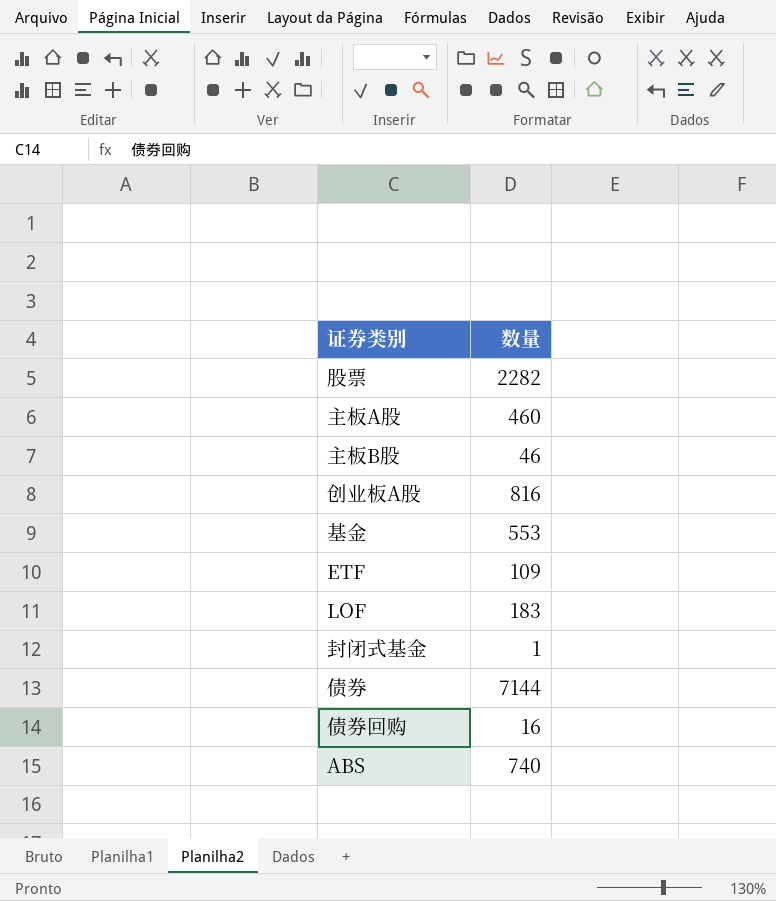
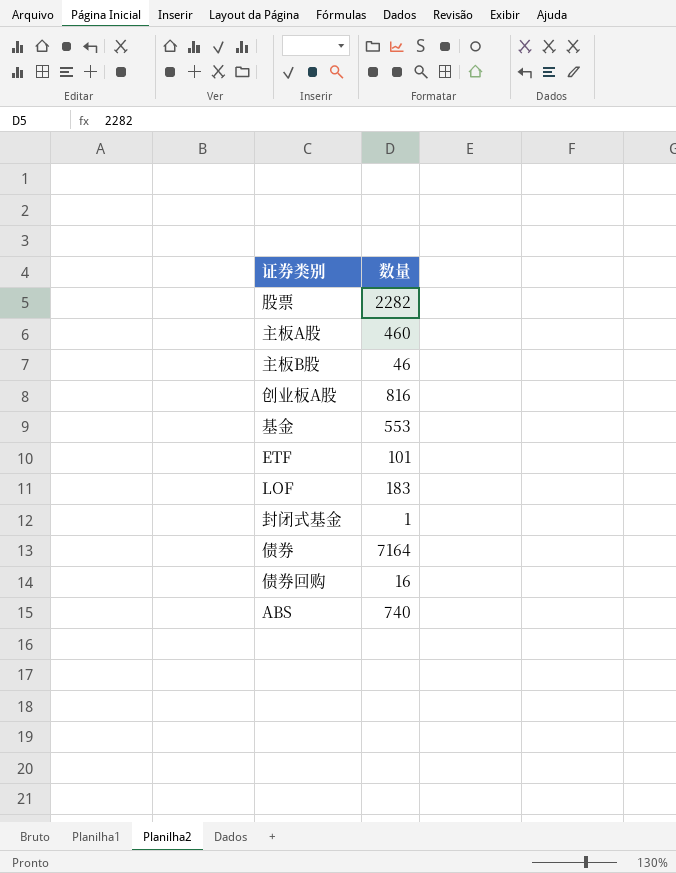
ETF | 数量: 109 -> 101
债券 | 数量: 7144 -> 7164

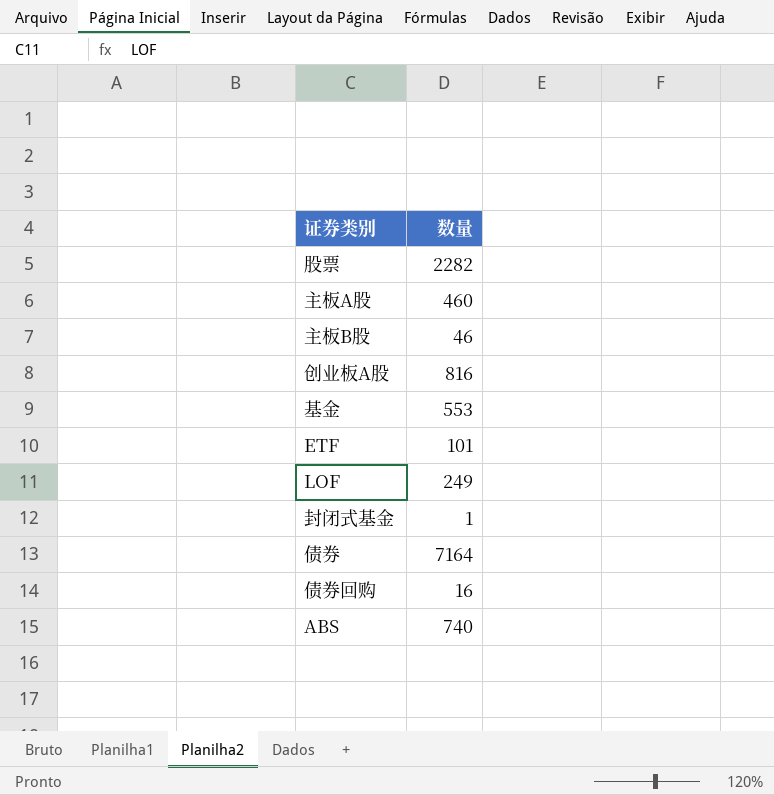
LOF | 数量: 183 -> 249

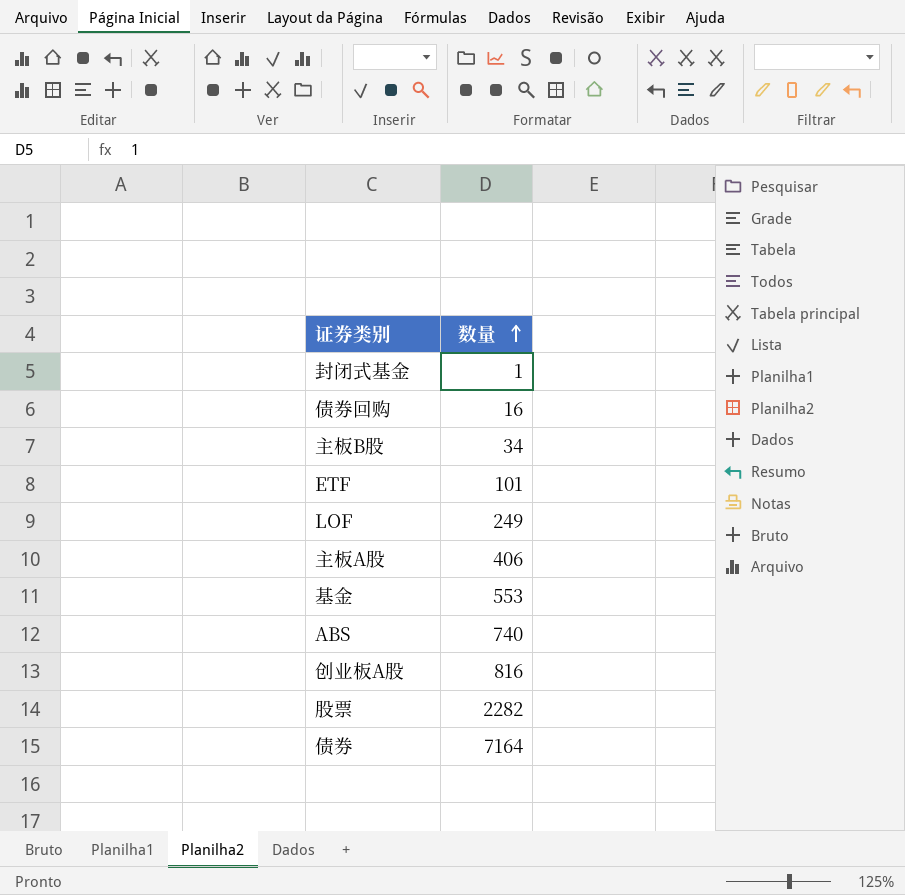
row order: none -> 数量 ascending
主板B股 | 数量: 46 -> 34
主板A股 | 数量: 460 -> 406

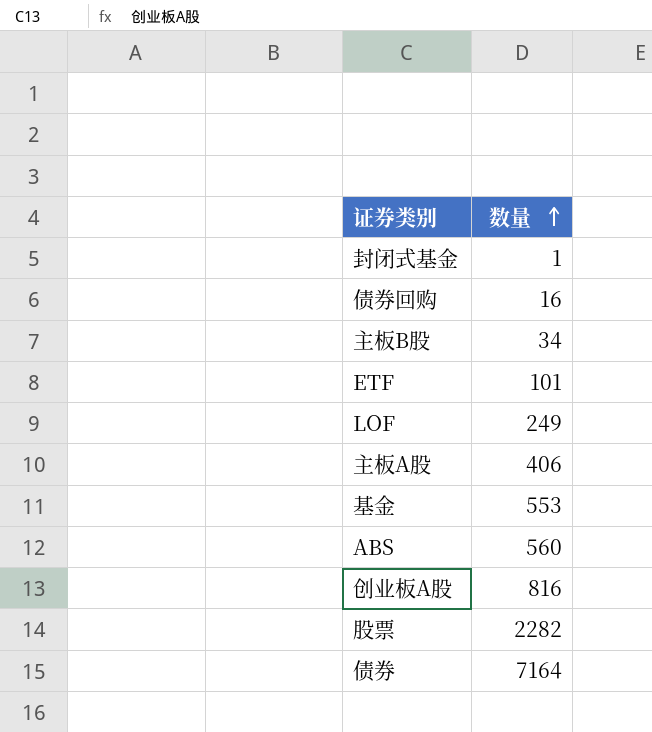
ABS | 数量: 740 -> 560

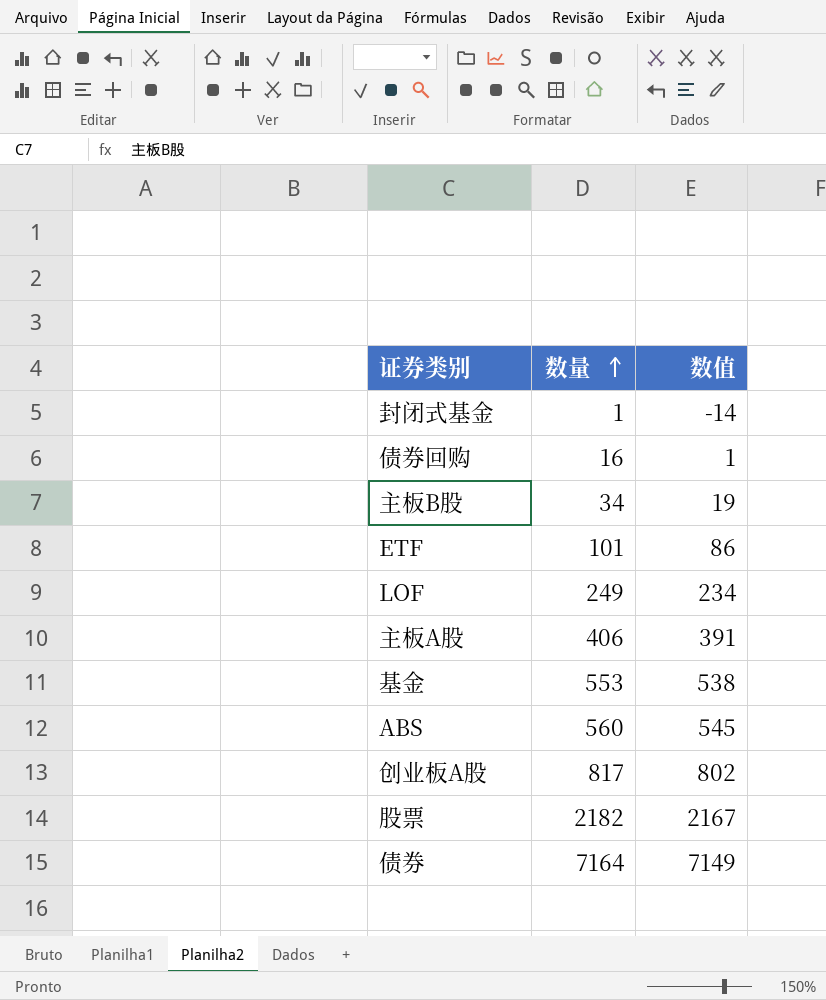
column 数值 | formula: none -> [数量] - 15
创业板A股 | 数量: 816 -> 817
股票 | 数量: 2282 -> 2182

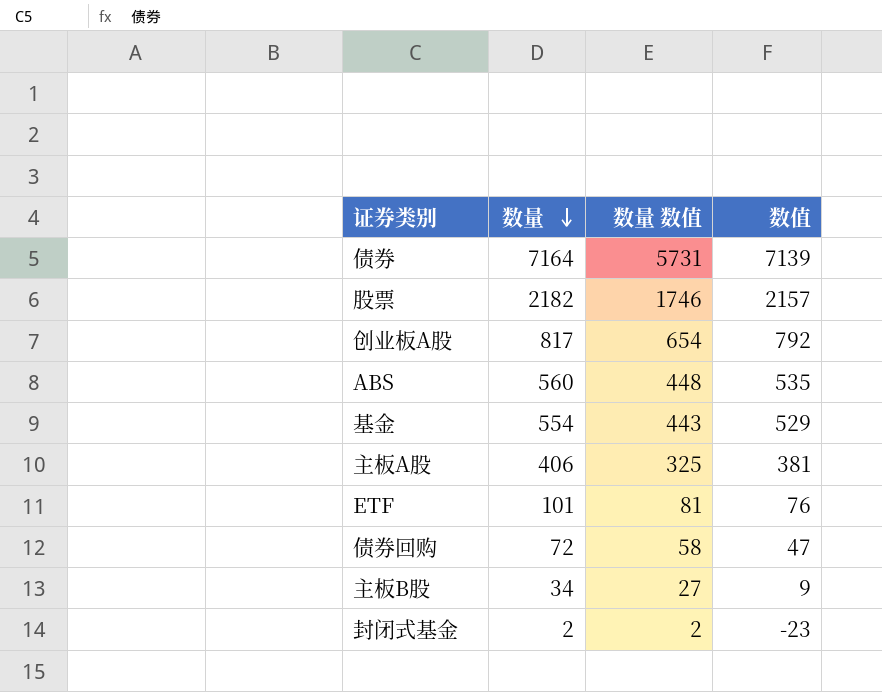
row order: 数量 ascending -> 数量 descending
column 数量 数值 | formula: none -> [数量] * 0.8
column 数值 | formula: [数量] - 15 -> [数量] - 25
row LOF: 249 | 234 -> none
基金 | 数量: 553 -> 554
债券回购 | 数量: 16 -> 72
封闭式基金 | 数量: 1 -> 2

